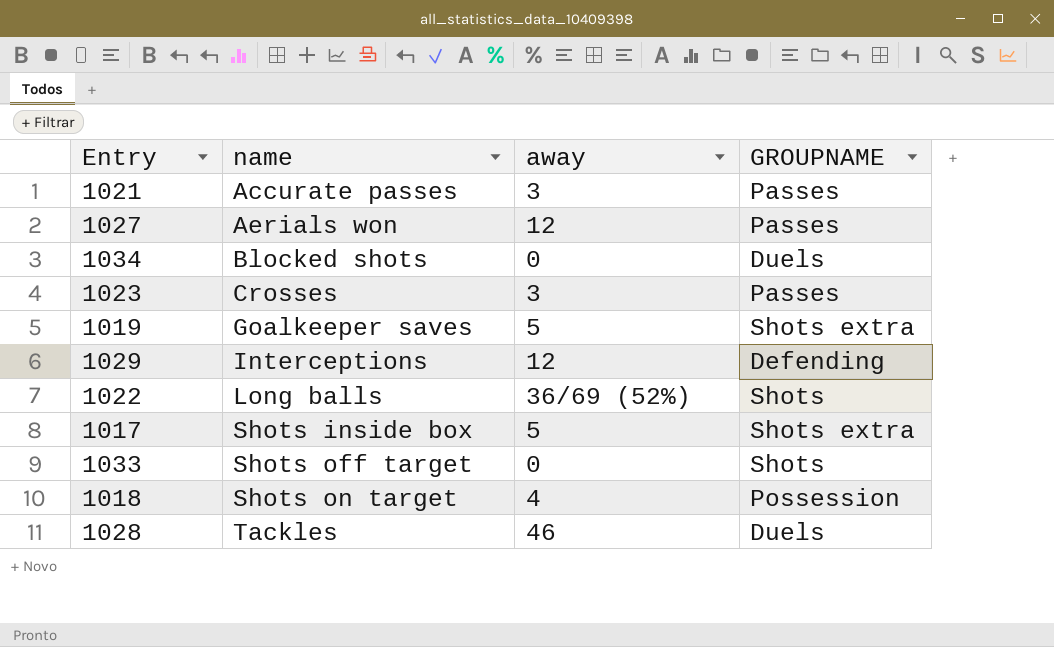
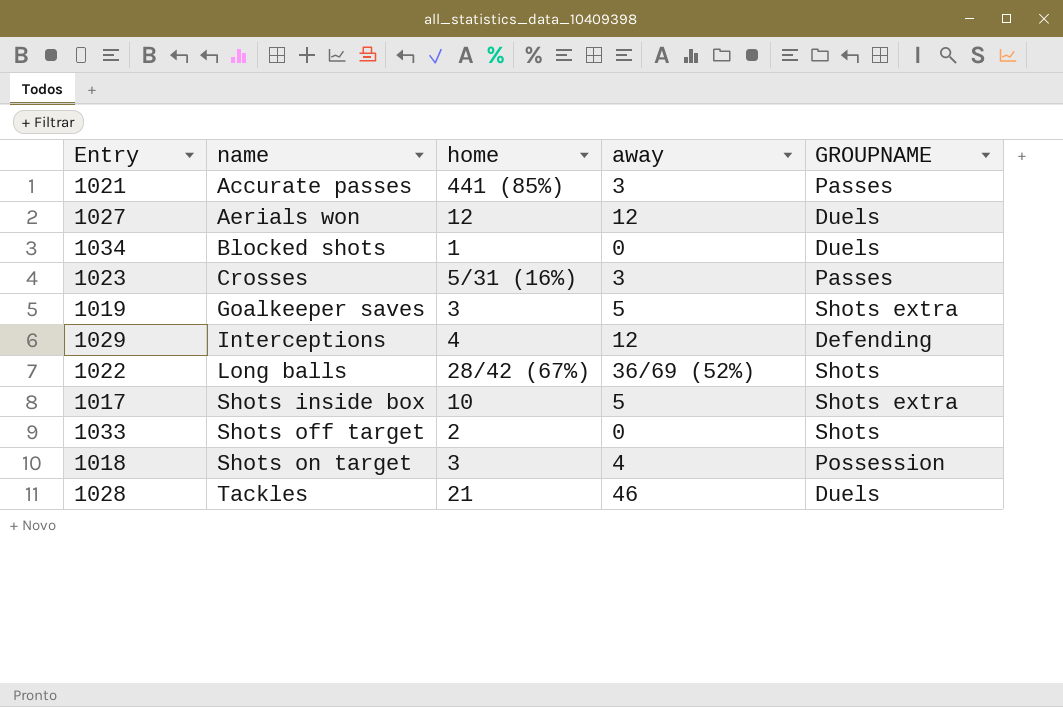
column home | position: none -> 3
1027 | GROUPNAME: Passes -> Duels

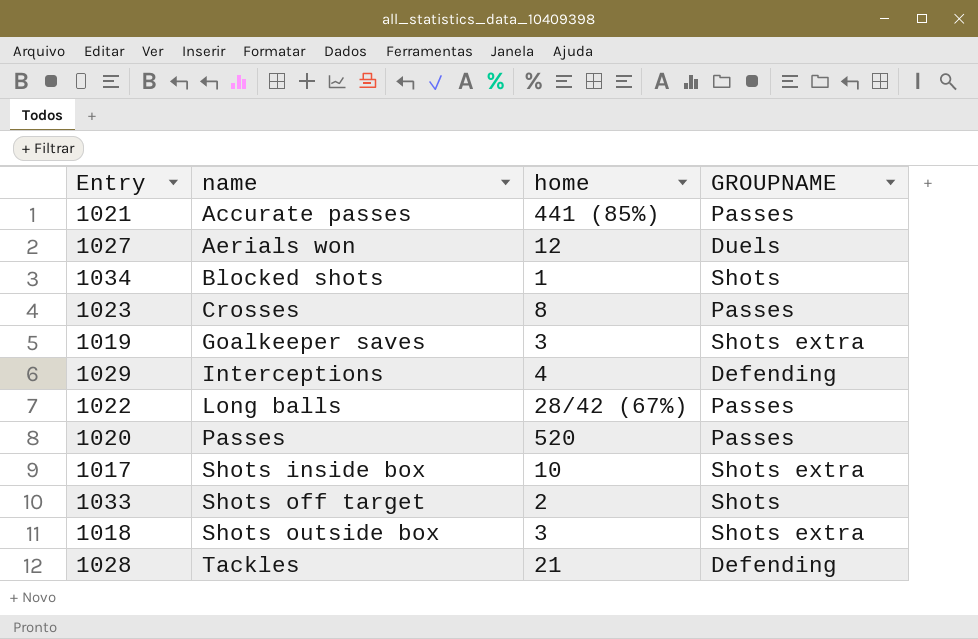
column away | position: 4 -> none
1034 | GROUPNAME: Duels -> Shots
1023 | home: 5/31 (16%) -> 8
1022 | GROUPNAME: Shots -> Passes
row 1020: none -> Passes | 520 | Passes
1018 | name: Shots on target -> Shots outside box
1018 | GROUPNAME: Possession -> Shots extra
1028 | GROUPNAME: Duels -> Defending

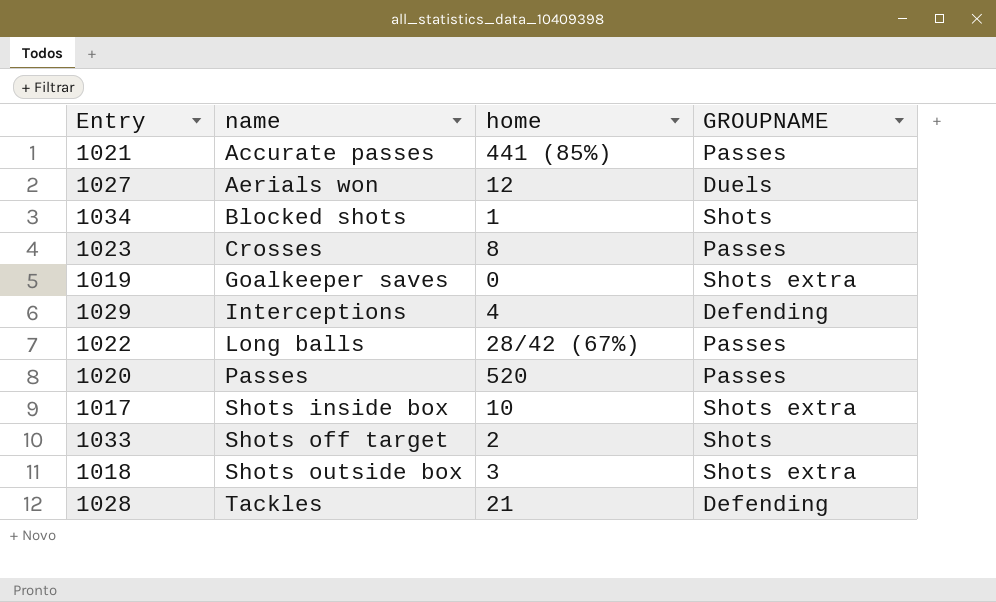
1019 | home: 3 -> 0

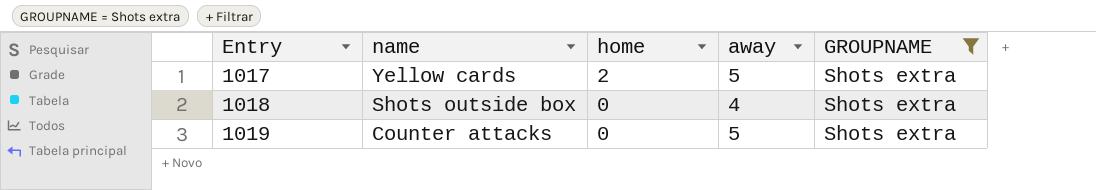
filter: none -> GROUPNAME = Shots extra
row order: name ascending -> Entry ascending
column away | position: none -> 4
1017 | name: Shots inside box -> Yellow cards
1017 | home: 10 -> 2
1018 | home: 3 -> 0
1019 | name: Goalkeeper saves -> Counter attacks

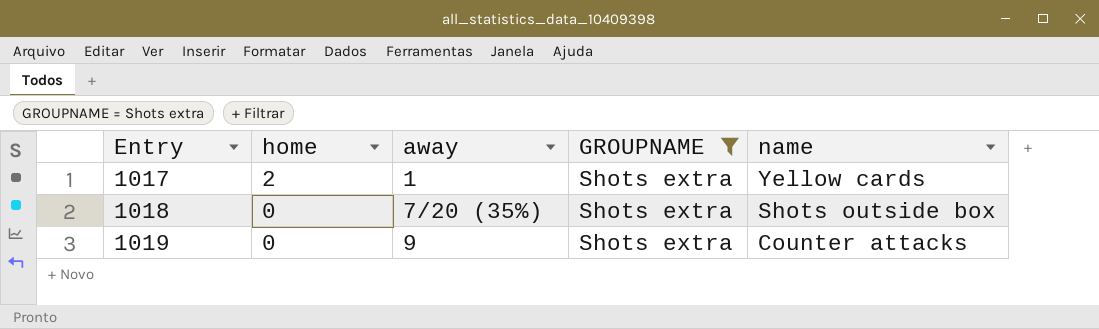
column name | position: 2 -> 5
1017 | away: 5 -> 1
1018 | away: 4 -> 7/20 (35%)
1019 | away: 5 -> 9

